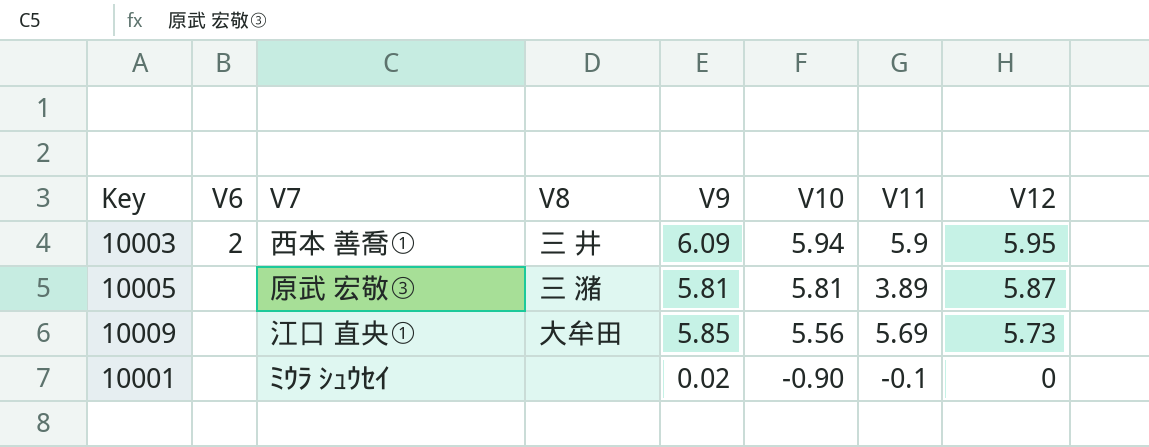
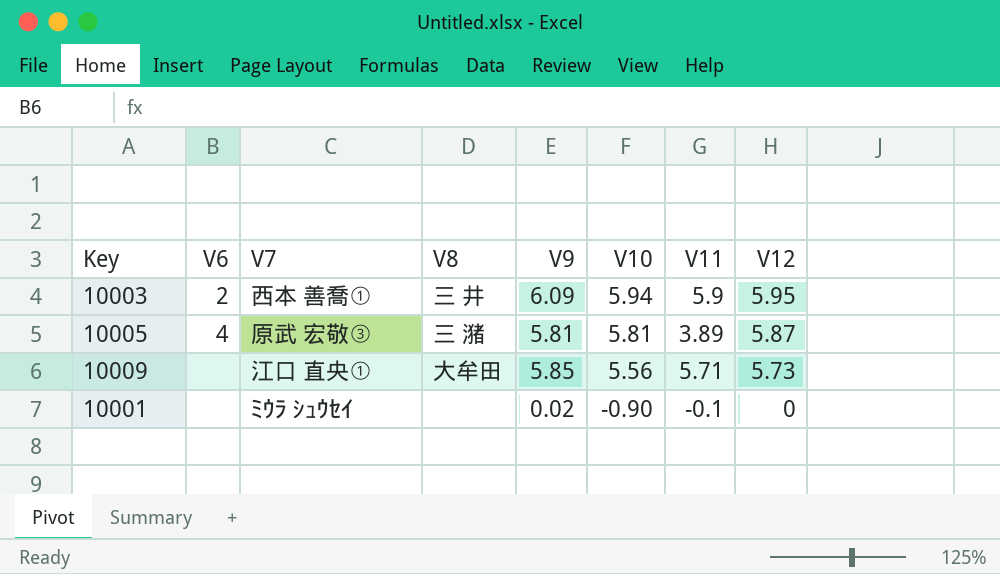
10005 | V6: none -> 4
10009 | V11: 5.69 -> 5.71

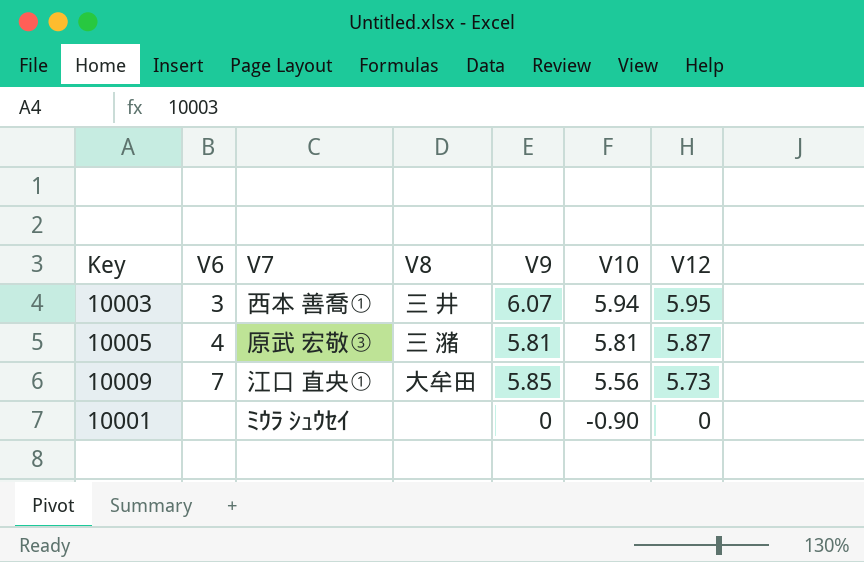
column V11 | position: 7 -> none
10003 | V6: 2 -> 3
10003 | V9: 6.09 -> 6.07
10009 | V6: none -> 7
10001 | V9: 0.02 -> 0

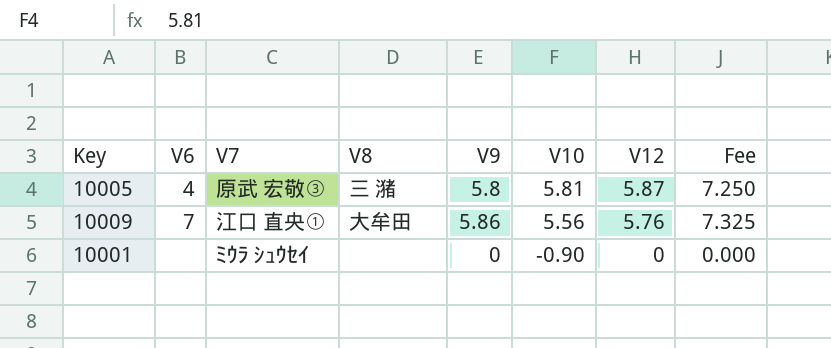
column Fee | formula: none -> [V9] * 1.25
row 10003: 3 | 西本 善喬① | 三 井 | 6.07 | 5.94 | 5.95 -> none
10005 | V9: 5.81 -> 5.8
10009 | V9: 5.85 -> 5.86
10009 | V12: 5.73 -> 5.76

